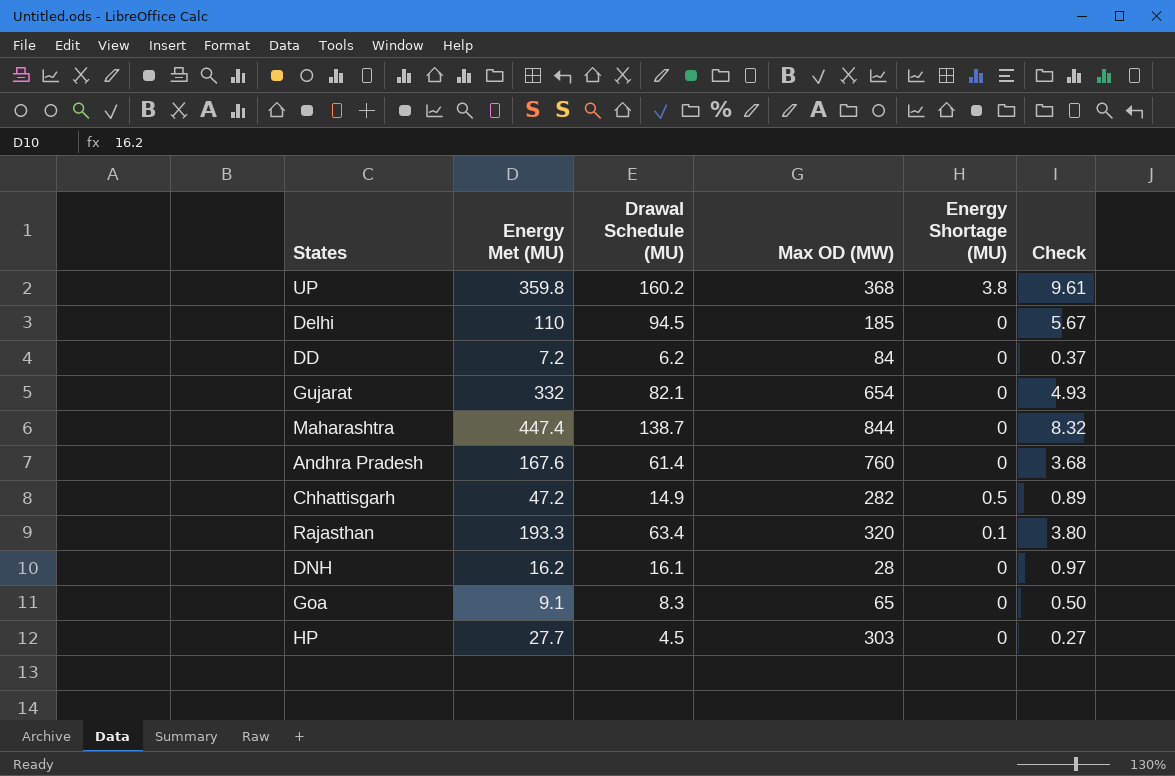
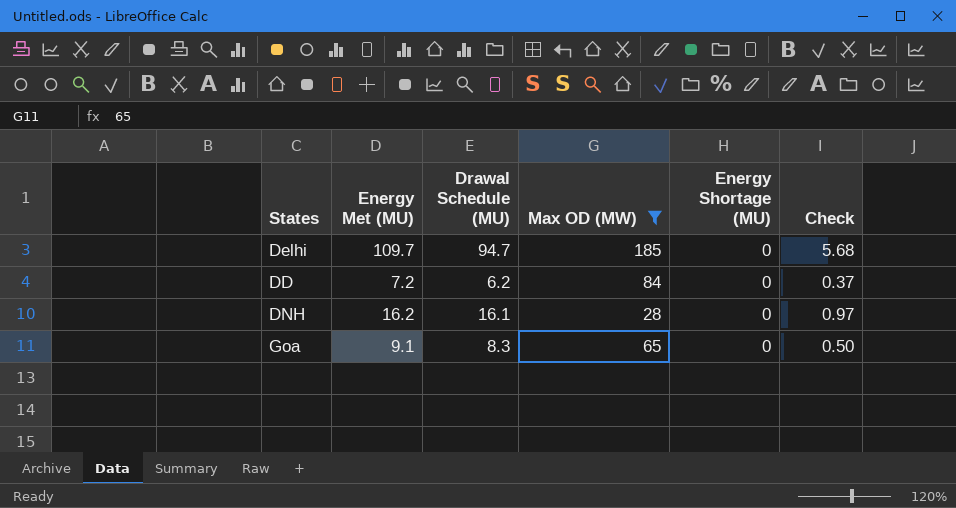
filter: none -> Max OD (MW) <= 185
Delhi | Energy Met (MU): 110 -> 109.7
Delhi | Drawal Schedule (MU): 94.5 -> 94.7
Delhi | Check: 5.67 -> 5.68

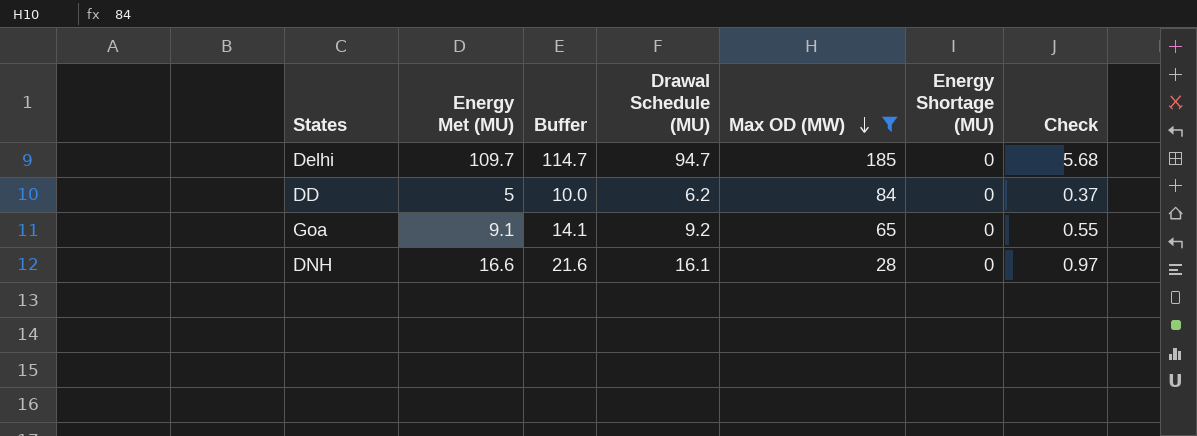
row order: none -> Max OD (MW) descending
column Buffer | formula: none -> [Energy Met (MU)] + 5
DD | Energy Met (MU): 7.2 -> 5
Goa | Drawal Schedule (MU): 8.3 -> 9.2
Goa | Check: 0.50 -> 0.55
DNH | Energy Met (MU): 16.2 -> 16.6

